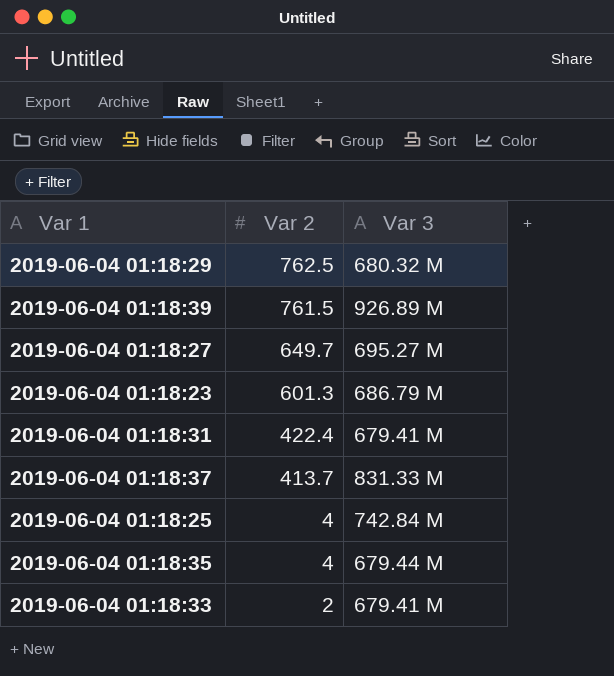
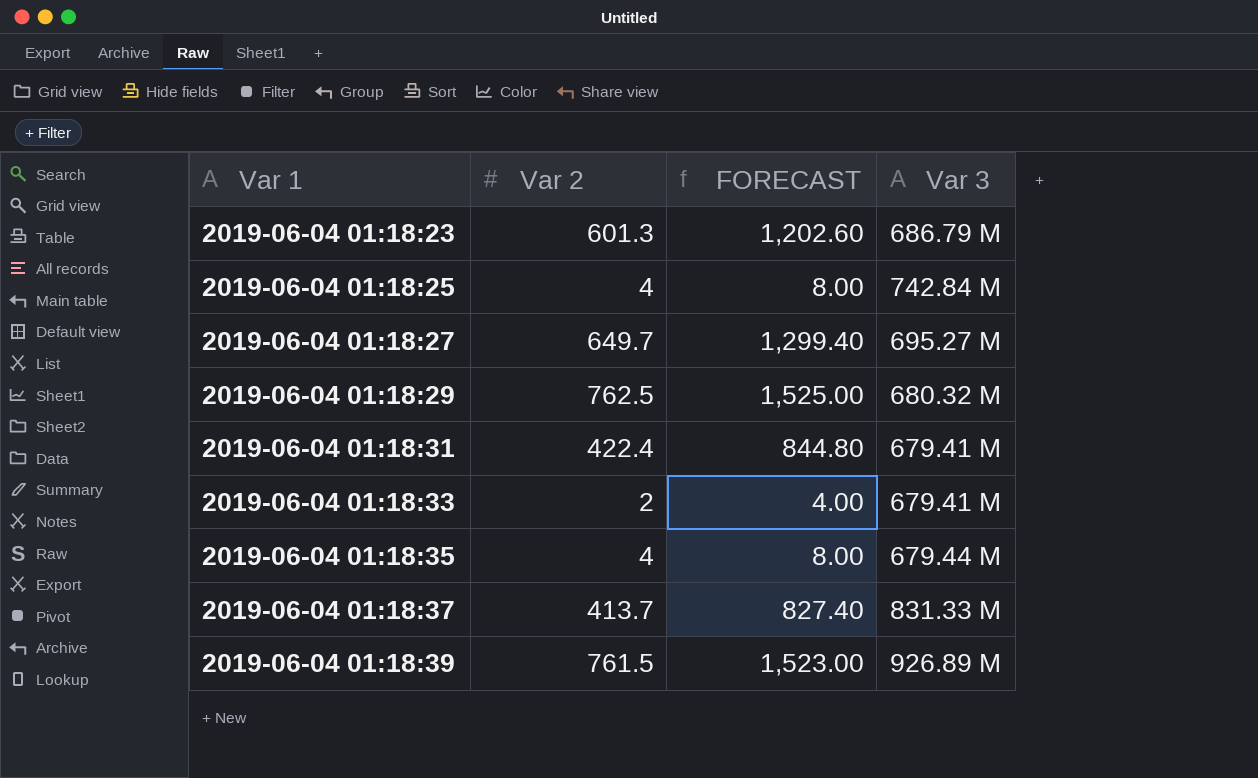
row order: Var 2 descending -> Var 1 ascending
column FORECAST | formula: none -> [Var 2] * 2

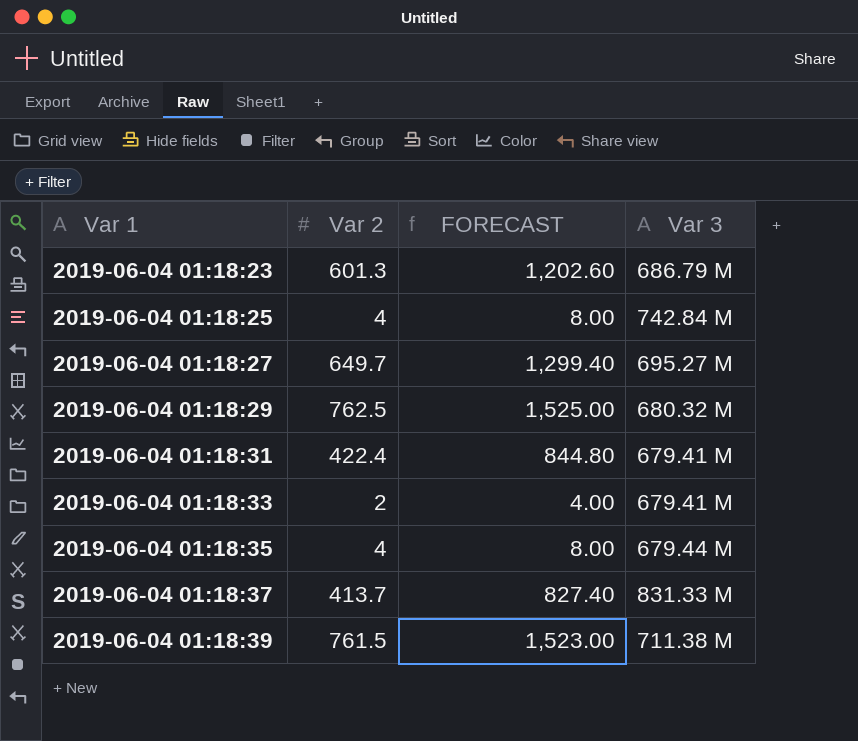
2019-06-04 01:18:39 | Var 3: 926.89 M -> 711.38 M

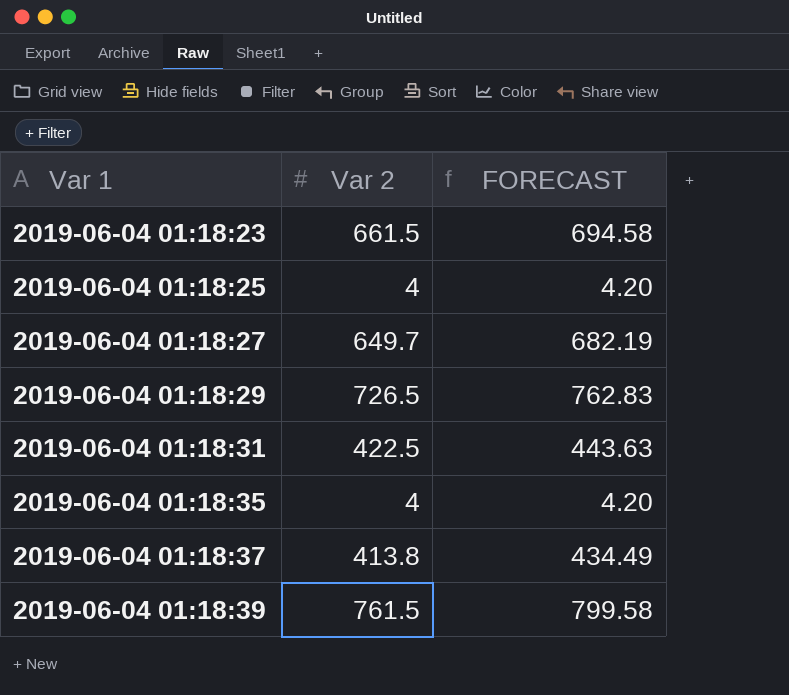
column Var 3 | position: 4 -> none
column FORECAST | formula: [Var 2] * 2 -> [Var 2] * 1.05
row 2019-06-04 01:18:33: 2 | 4.00 | 679.41 M -> none
2019-06-04 01:18:23 | Var 2: 601.3 -> 661.5
2019-06-04 01:18:29 | Var 2: 762.5 -> 726.5
2019-06-04 01:18:31 | Var 2: 422.4 -> 422.5
2019-06-04 01:18:37 | Var 2: 413.7 -> 413.8

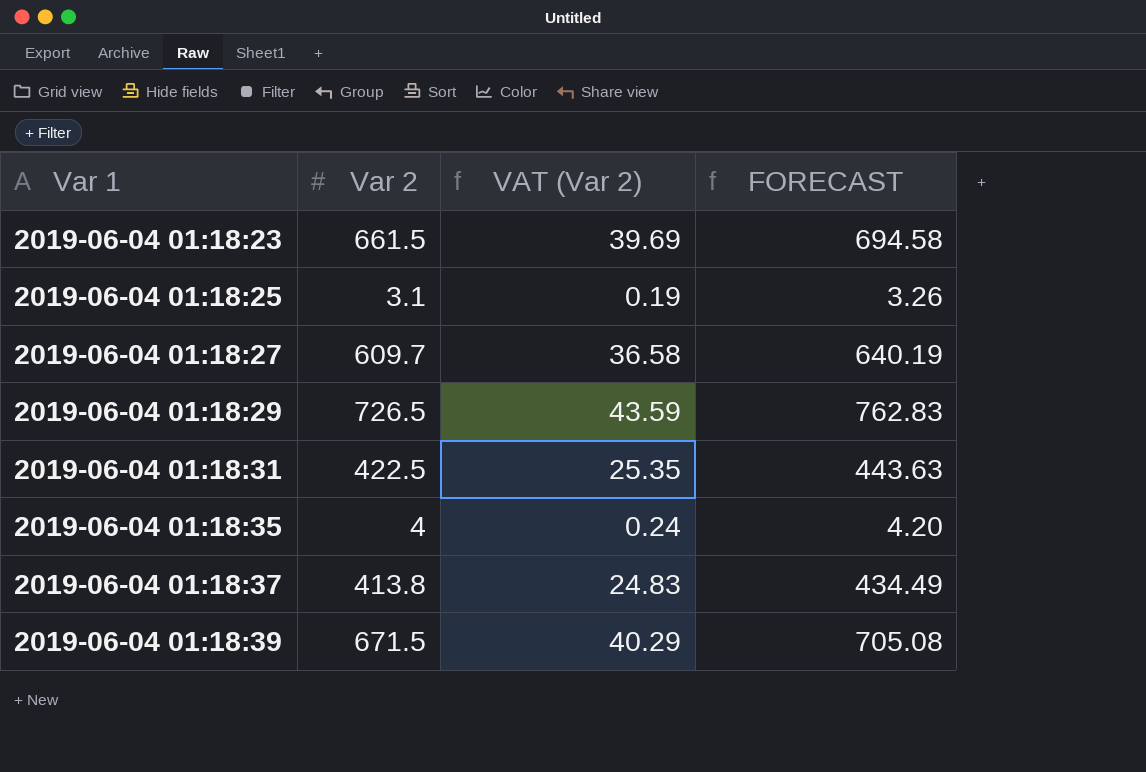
column VAT (Var 2) | formula: none -> [Var 2] * 0.06
2019-06-04 01:18:25 | Var 2: 4 -> 3.1
2019-06-04 01:18:25 | FORECAST: 4.20 -> 3.26
2019-06-04 01:18:27 | Var 2: 649.7 -> 609.7
2019-06-04 01:18:27 | FORECAST: 682.19 -> 640.19
2019-06-04 01:18:39 | Var 2: 761.5 -> 671.5
2019-06-04 01:18:39 | FORECAST: 799.58 -> 705.08

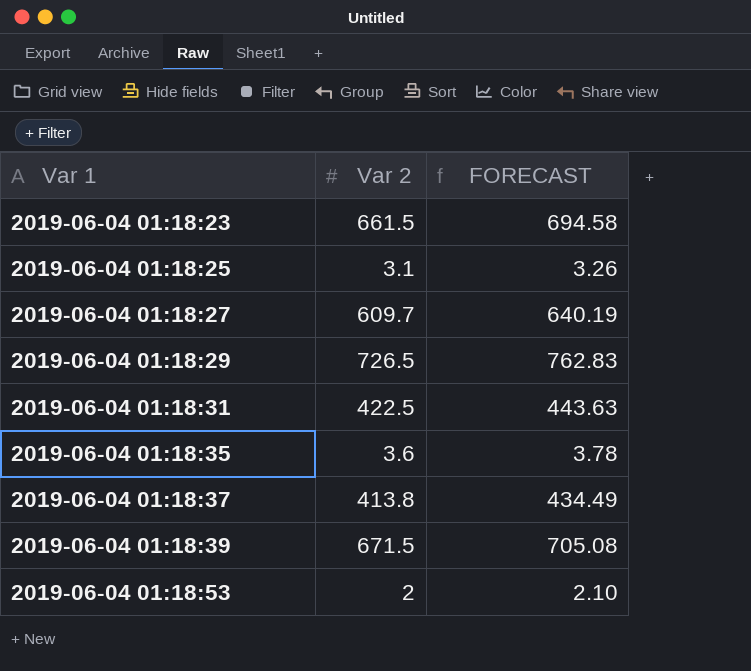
column VAT (Var 2) | formula: [Var 2] * 0.06 -> none
2019-06-04 01:18:35 | Var 2: 4 -> 3.6
2019-06-04 01:18:35 | FORECAST: 4.20 -> 3.78
row 2019-06-04 01:18:53: none -> 2 | 2.10

